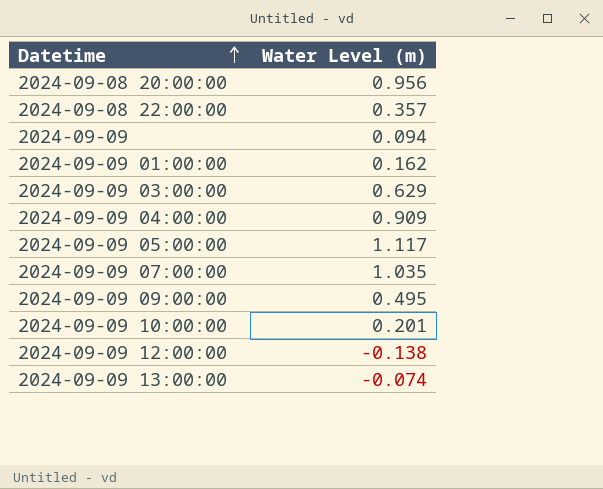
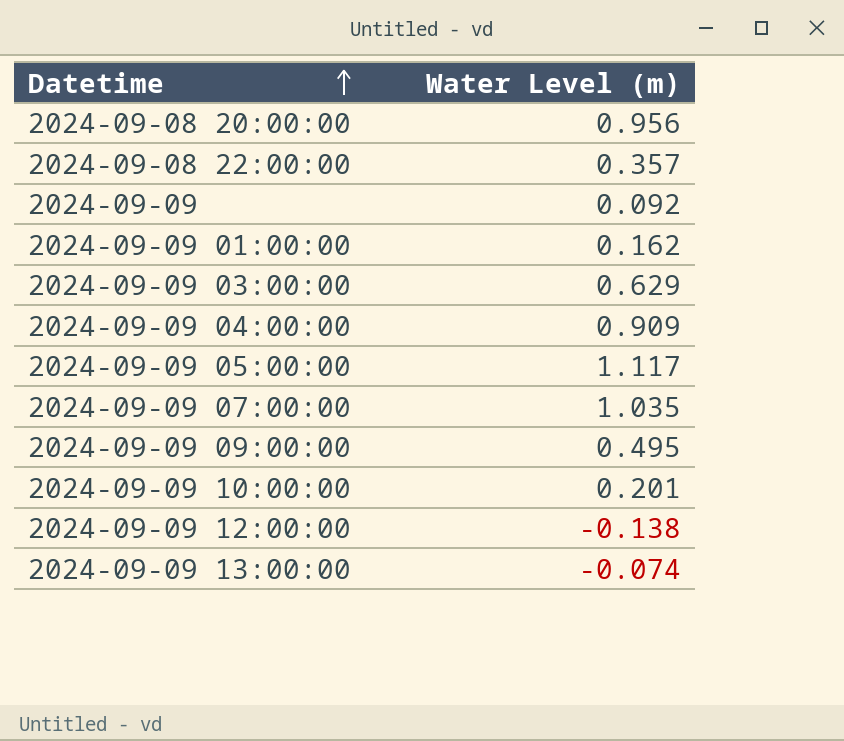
2024-09-09 | Water Level (m): 0.094 -> 0.092

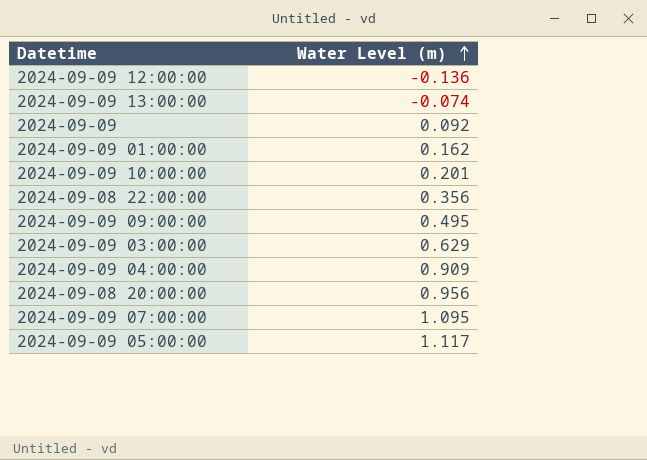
row order: Datetime ascending -> Water Level (m) ascending
2024-09-09 12:00:00 | Water Level (m): -0.138 -> -0.136
2024-09-08 22:00:00 | Water Level (m): 0.357 -> 0.356
2024-09-09 07:00:00 | Water Level (m): 1.035 -> 1.095

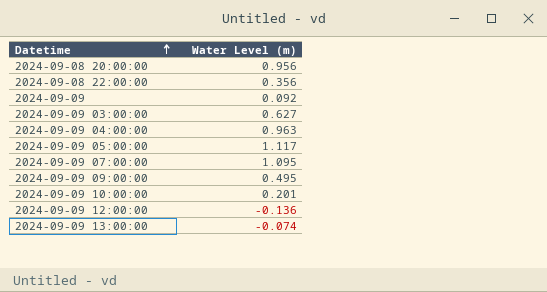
row order: Water Level (m) ascending -> Datetime ascending
row 2024-09-09 01:00:00: 0.162 -> none
2024-09-09 03:00:00 | Water Level (m): 0.629 -> 0.627
2024-09-09 04:00:00 | Water Level (m): 0.909 -> 0.963

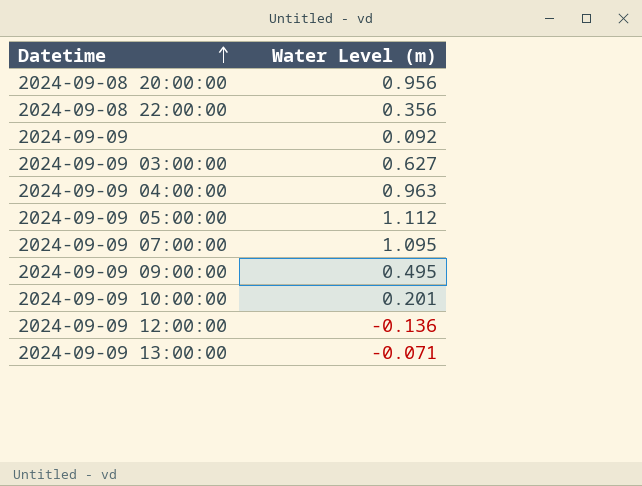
2024-09-09 05:00:00 | Water Level (m): 1.117 -> 1.112
2024-09-09 13:00:00 | Water Level (m): -0.074 -> -0.071

